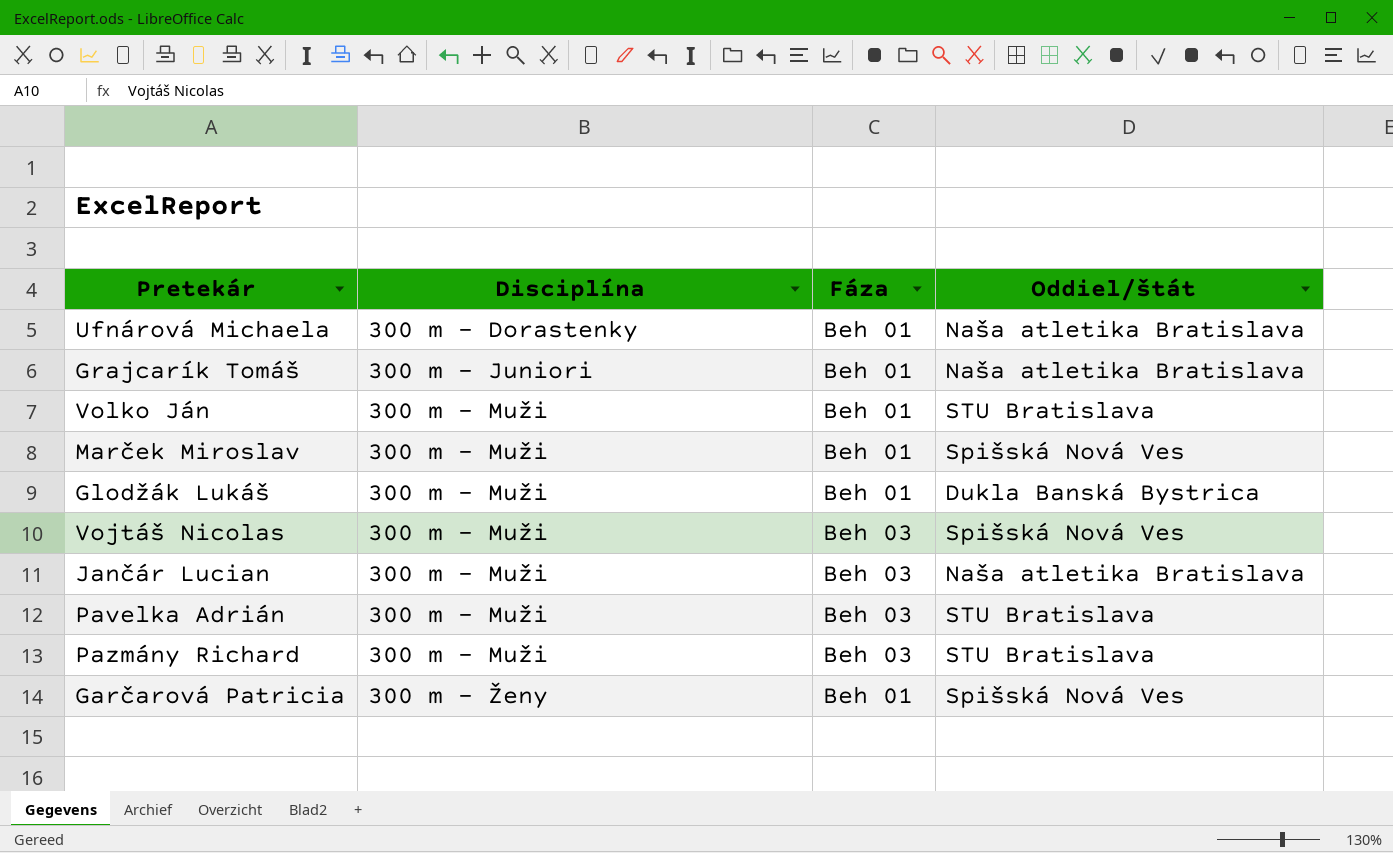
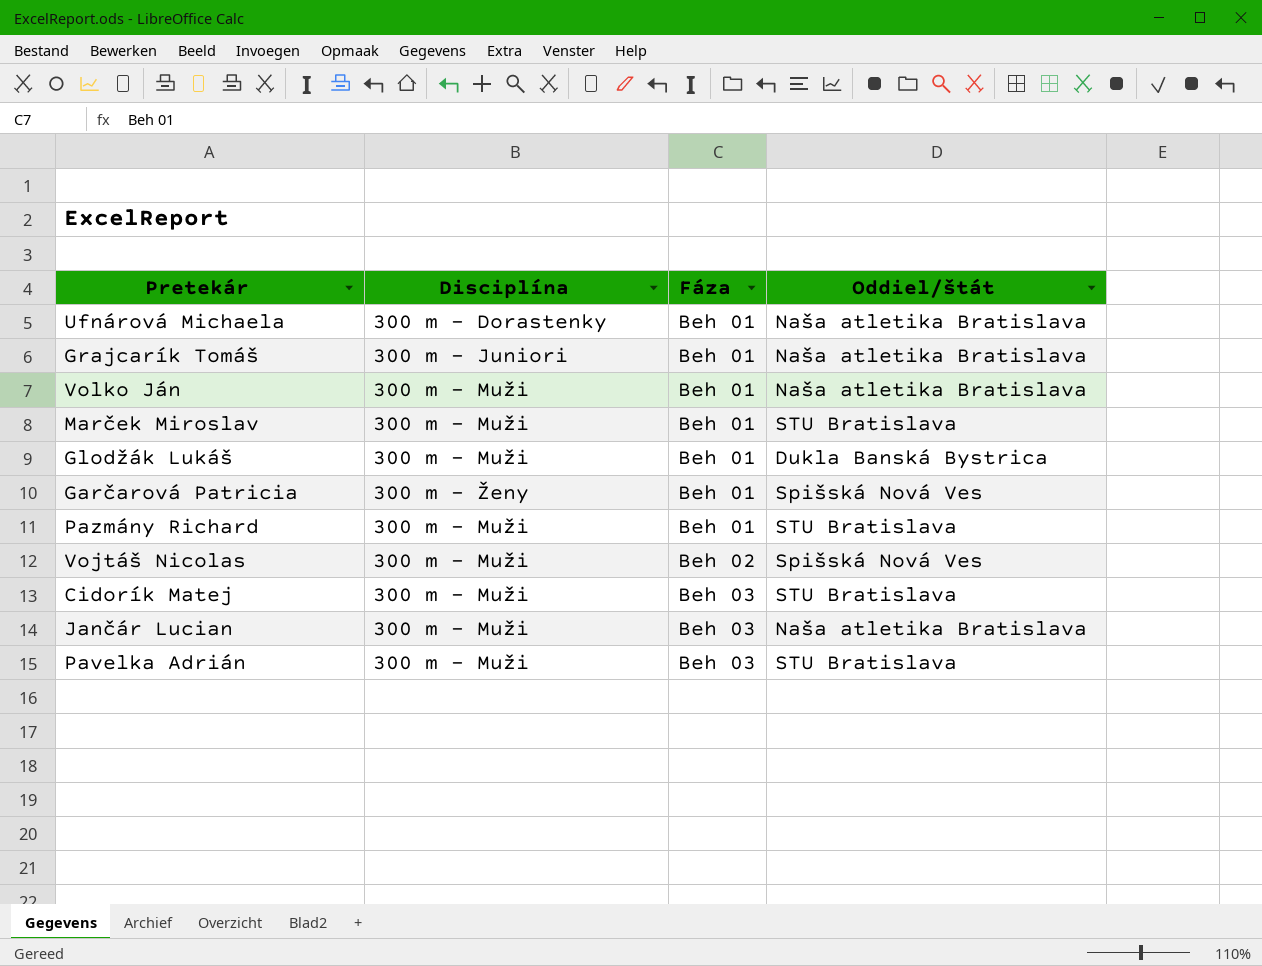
row order: Disciplína ascending -> Fáza ascending
Volko Ján | Oddiel/štát: STU Bratislava -> Naša atletika Bratislava
Marček Miroslav | Oddiel/štát: Spišská Nová Ves -> STU Bratislava
Pazmány Richard | Fáza: Beh 03 -> Beh 01
Vojtáš Nicolas | Fáza: Beh 03 -> Beh 02
row Cidorík Matej: none -> 300 m - Muži | Beh 03 | STU Bratislava

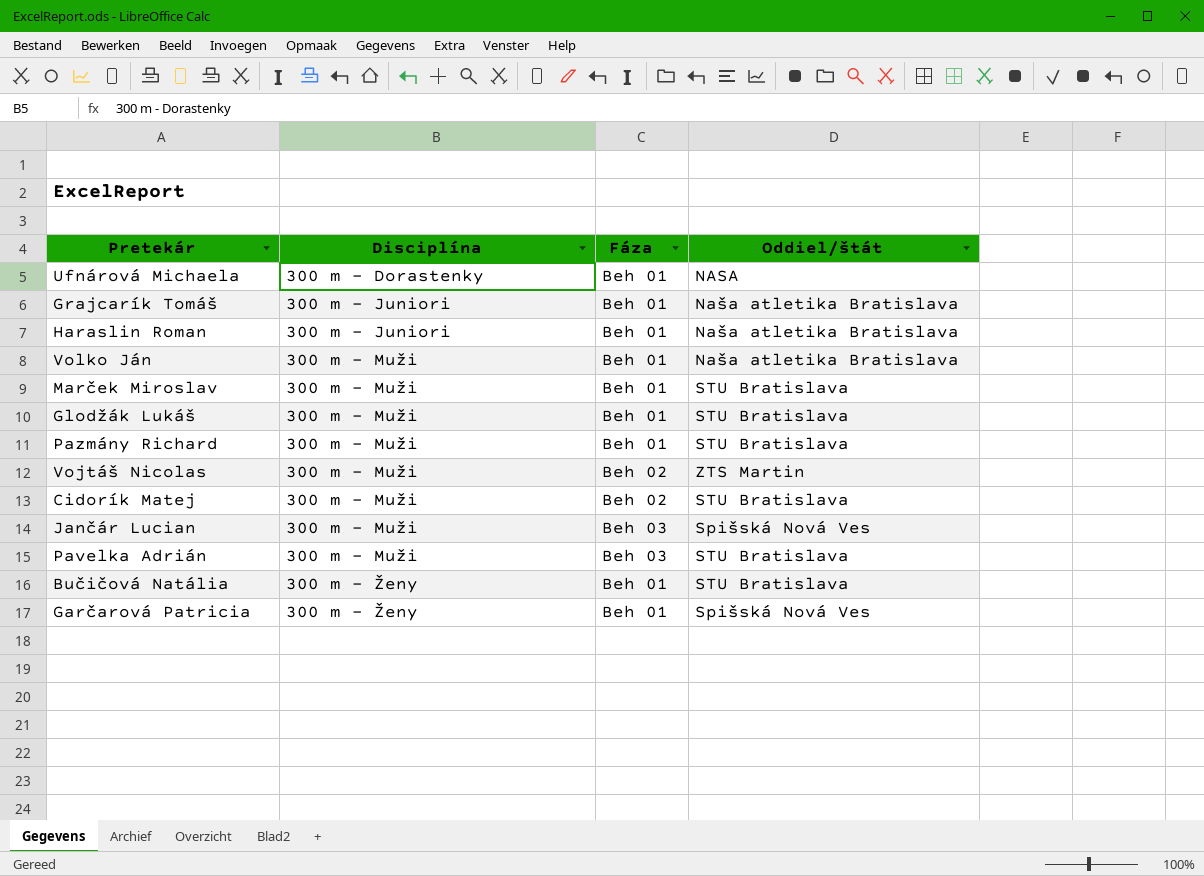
row order: Fáza ascending -> Disciplína ascending
Ufnárová Michaela | Oddiel/štát: Naša atletika Bratislava -> NASA
row Haraslin Roman: none -> 300 m - Juniori | Beh 01 | Naša atletika Bratislava
Glodžák Lukáš | Oddiel/štát: Dukla Banská Bystrica -> STU Bratislava
Vojtáš Nicolas | Oddiel/štát: Spišská Nová Ves -> ZTS Martin
Cidorík Matej | Fáza: Beh 03 -> Beh 02
Jančár Lucian | Oddiel/štát: Naša atletika Bratislava -> Spišská Nová Ves
row Bučičová Natália: none -> 300 m - Ženy | Beh 01 | STU Bratislava

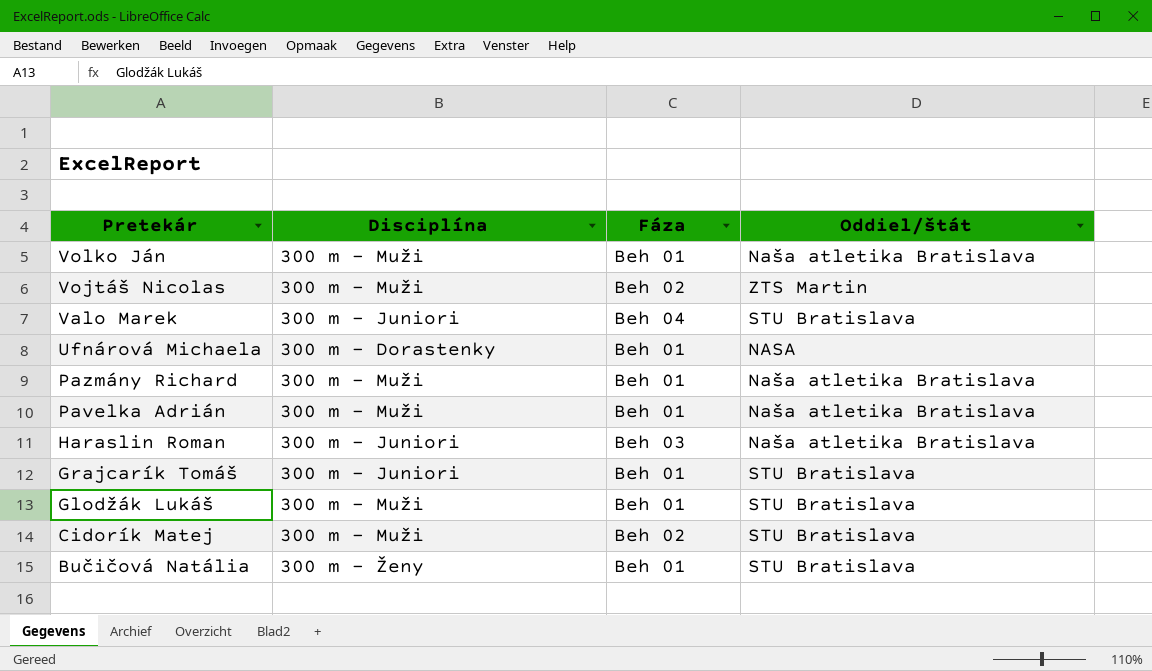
row order: Disciplína ascending -> Pretekár descending
row Marček Miroslav: 300 m - Muži | Beh 01 | STU Bratislava -> none
row Jančár Lucian: 300 m - Muži | Beh 03 | Spišská Nová Ves -> none
row Garčarová Patricia: 300 m - Ženy | Beh 01 | Spišská Nová Ves -> none
row Valo Marek: none -> 300 m - Juniori | Beh 04 | STU Bratislava
Pazmány Richard | Oddiel/štát: STU Bratislava -> Naša atletika Bratislava
Pavelka Adrián | Fáza: Beh 03 -> Beh 01
Pavelka Adrián | Oddiel/štát: STU Bratislava -> Naša atletika Bratislava
Haraslin Roman | Fáza: Beh 01 -> Beh 03
Grajcarík Tomáš | Oddiel/štát: Naša atletika Bratislava -> STU Bratislava

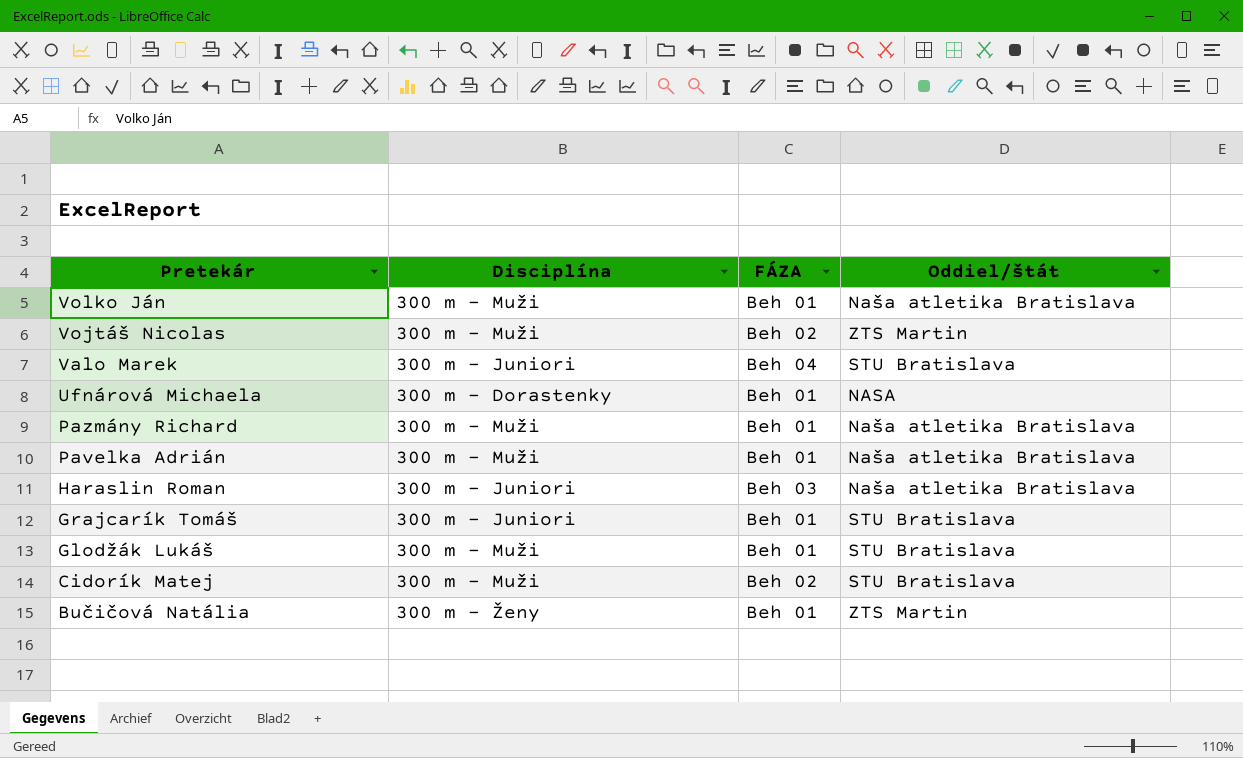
column name: Fáza -> FÁZA
Bučičová Natália | Oddiel/štát: STU Bratislava -> ZTS Martin

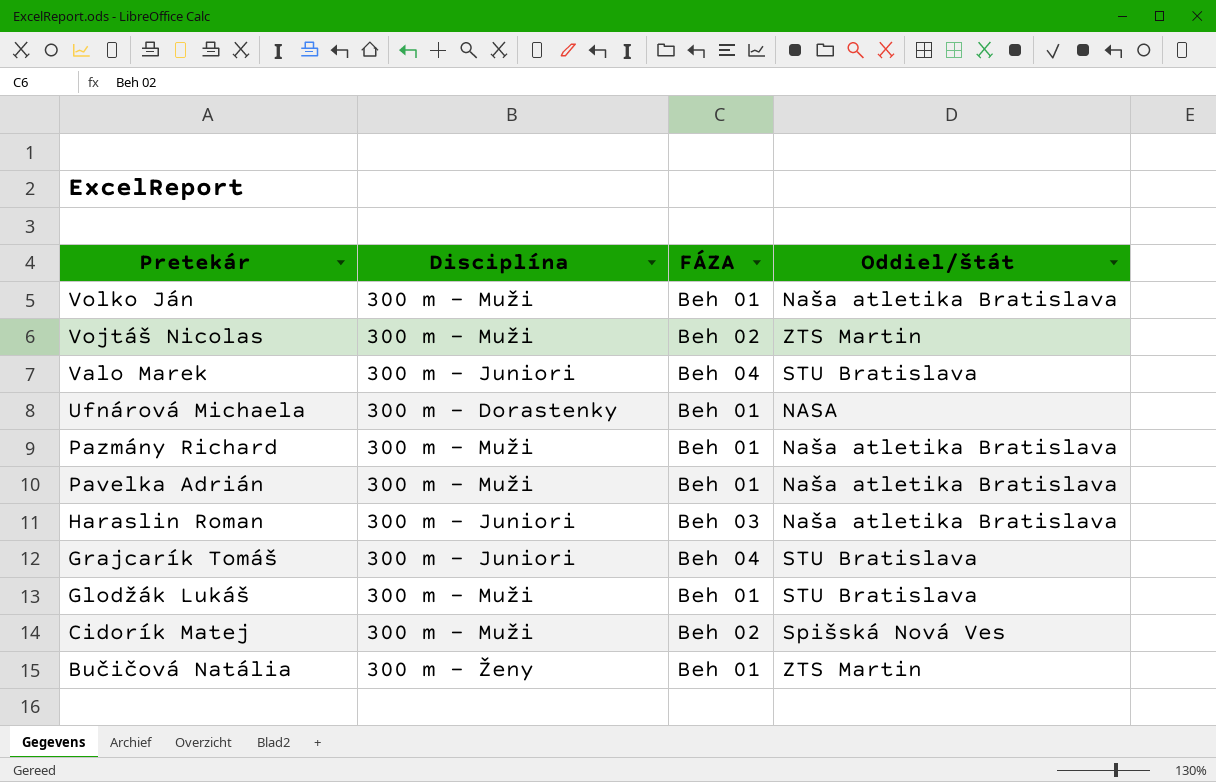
Grajcarík Tomáš | FÁZA: Beh 01 -> Beh 04
Cidorík Matej | Oddiel/štát: STU Bratislava -> Spišská Nová Ves

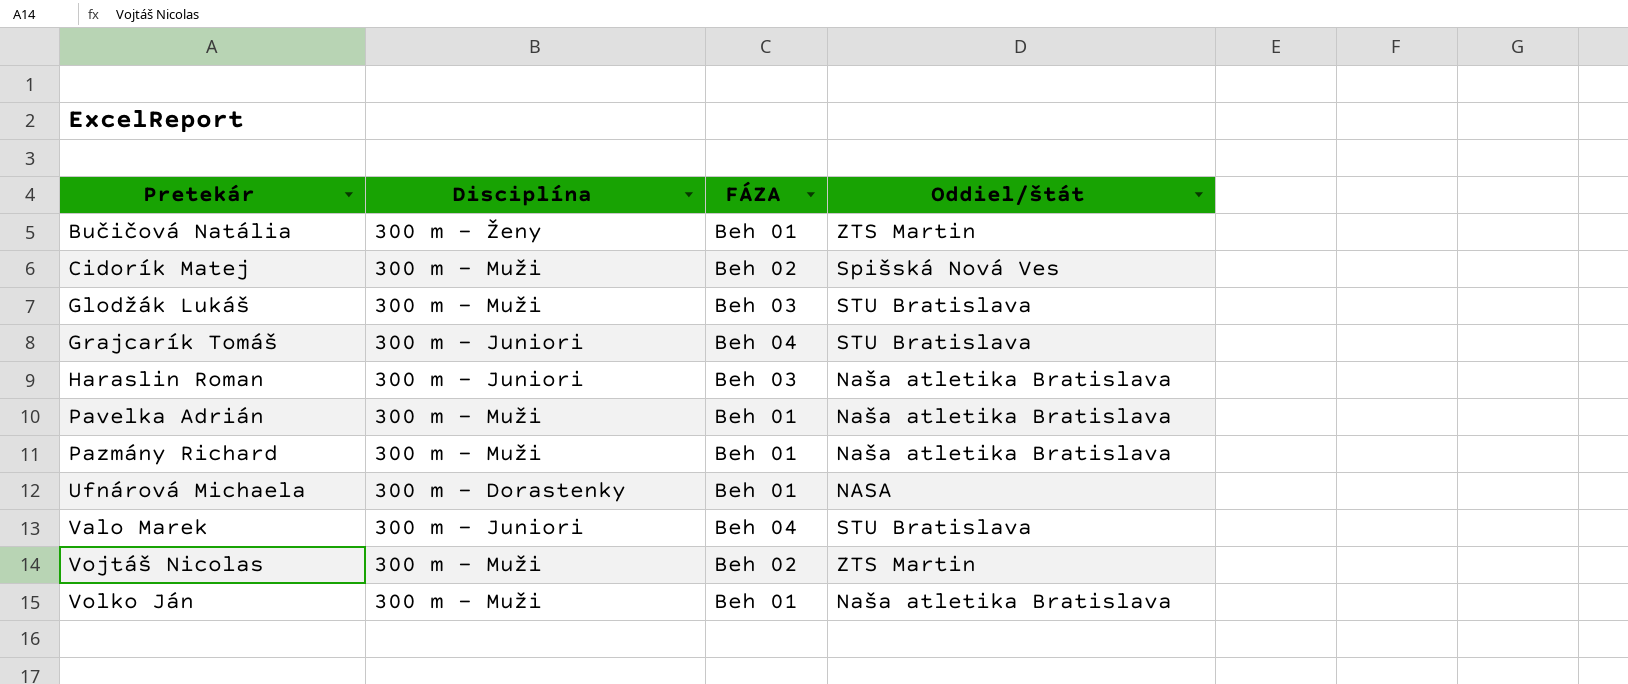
row order: Pretekár descending -> Pretekár ascending
Glodžák Lukáš | FÁZA: Beh 01 -> Beh 03

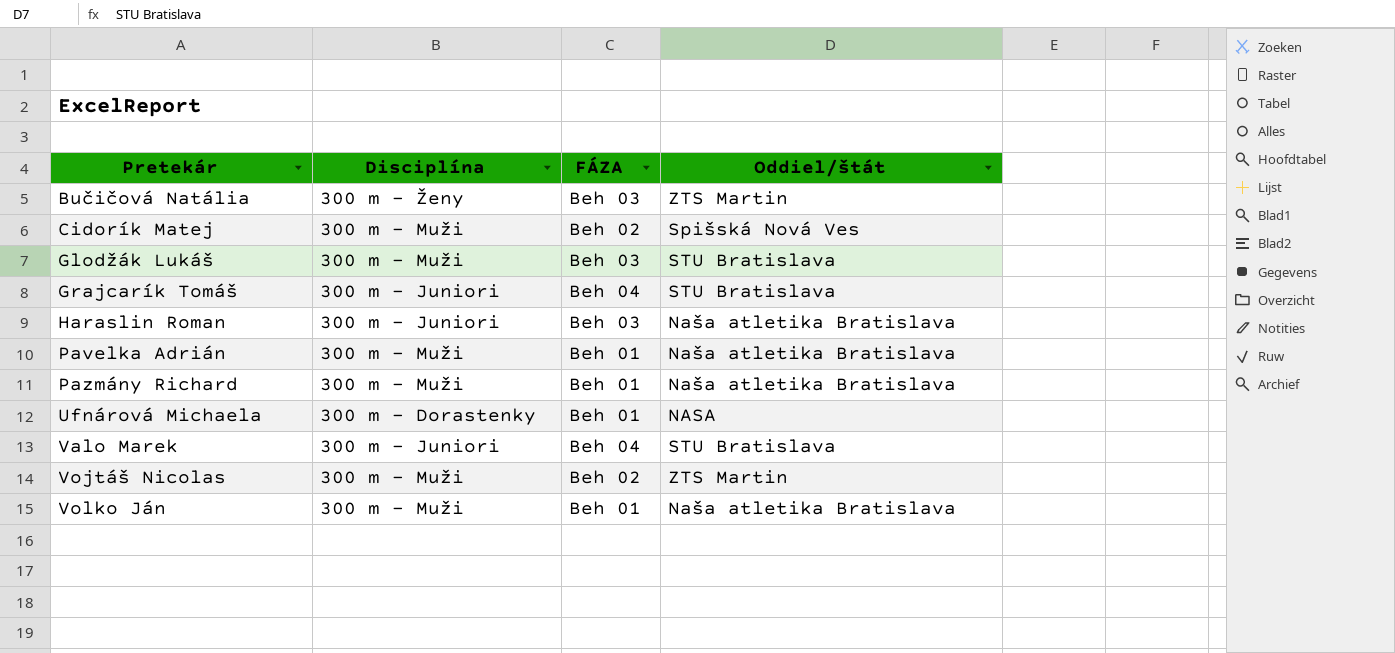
Bučičová Natália | FÁZA: Beh 01 -> Beh 03

